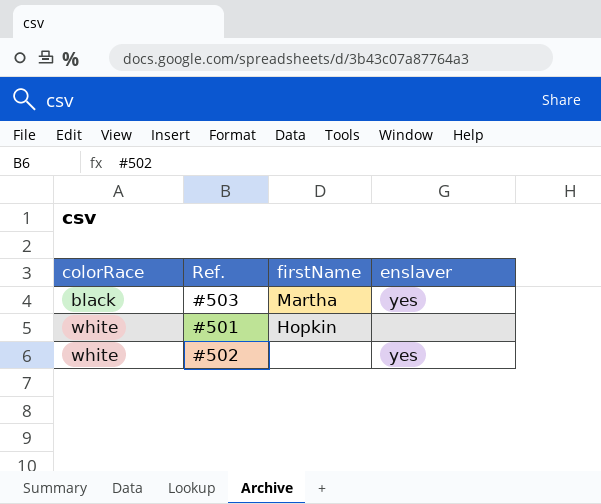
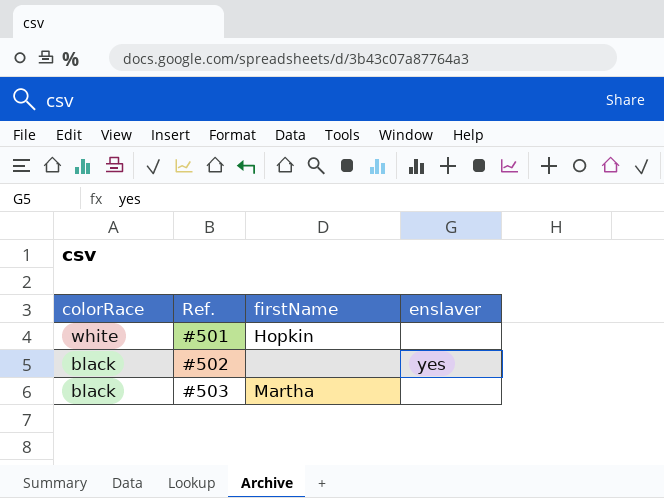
row order: colorRace ascending -> colorRace descending
#502 | colorRace: white -> black
#503 | enslaver: yes -> none

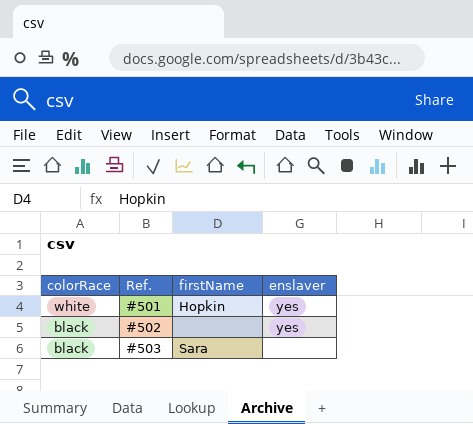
#501 | enslaver: none -> yes
#503 | firstName: Martha -> Sara

